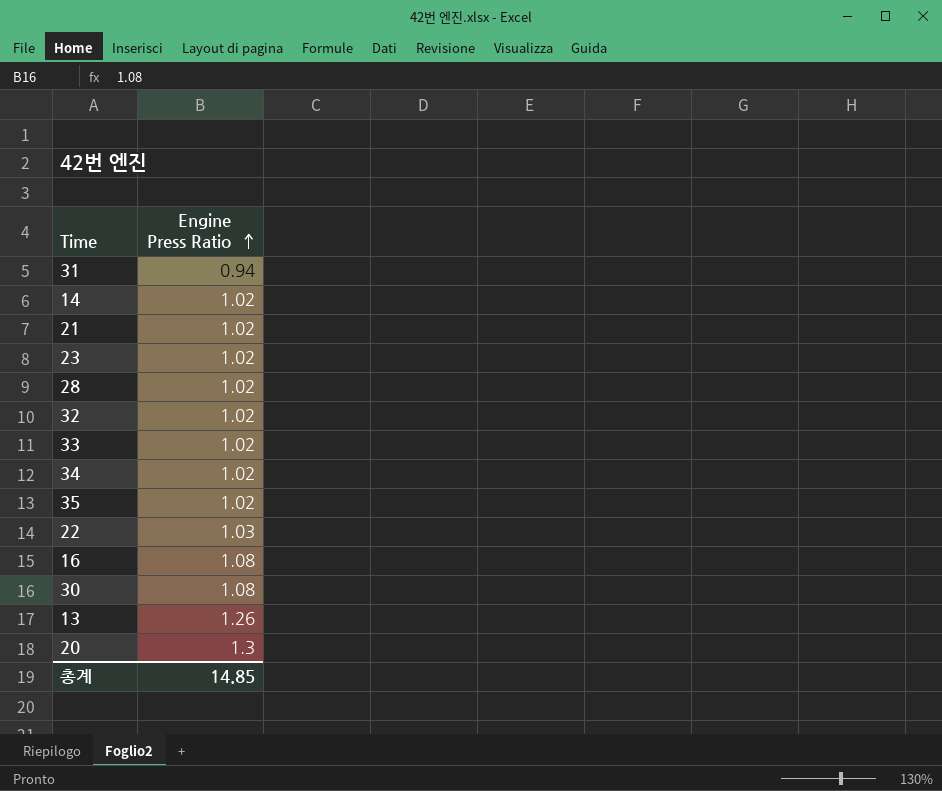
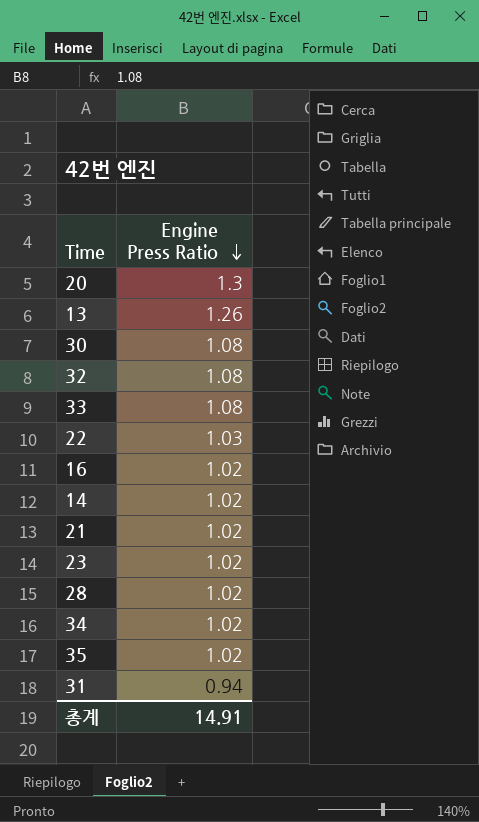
row order: Engine Press Ratio ascending -> Engine Press Ratio descending
32 | Engine Press Ratio: 1.02 -> 1.08
33 | Engine Press Ratio: 1.02 -> 1.08
16 | Engine Press Ratio: 1.08 -> 1.02
총계 | Engine Press Ratio: 14.85 -> 14.91

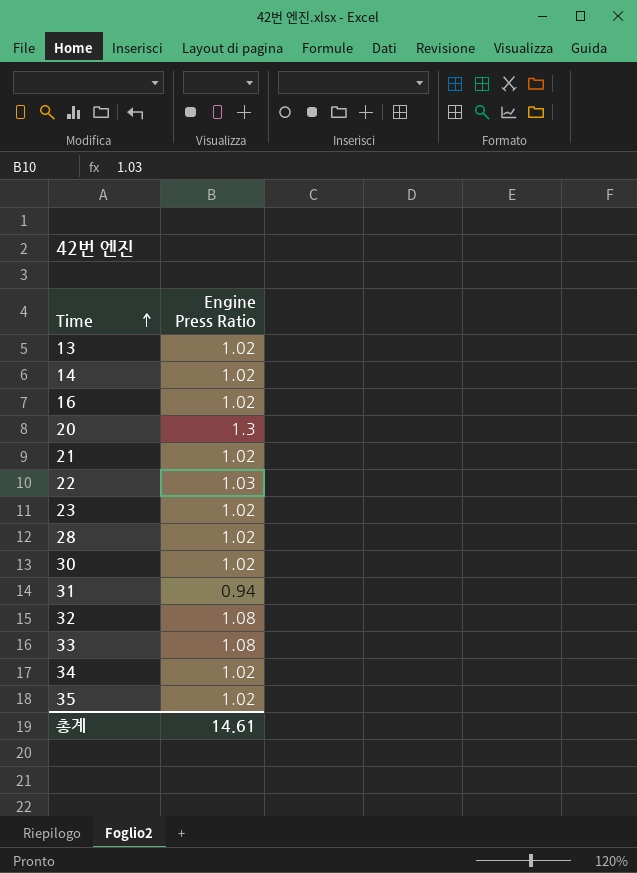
row order: Engine Press Ratio descending -> Time ascending
13 | Engine Press Ratio: 1.26 -> 1.02
30 | Engine Press Ratio: 1.08 -> 1.02
총계 | Engine Press Ratio: 14.91 -> 14.61

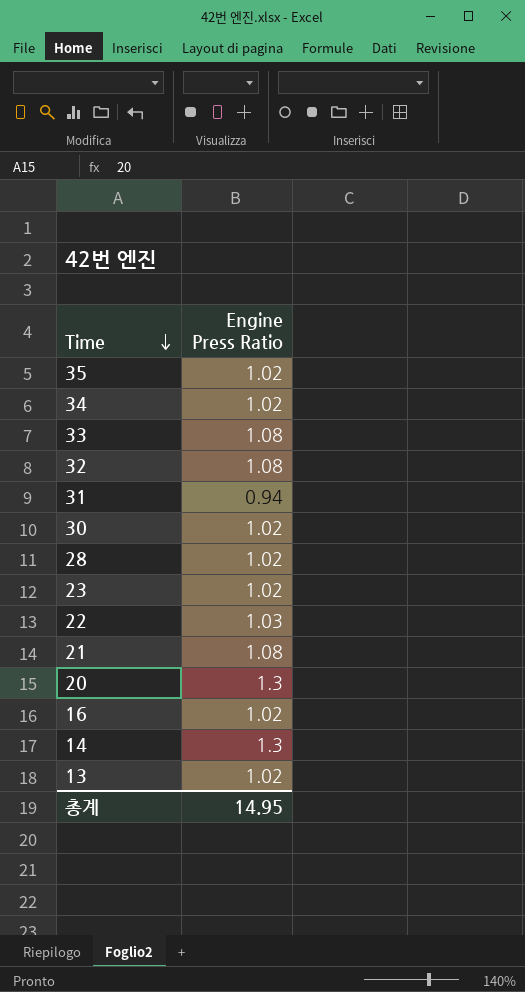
row order: Time ascending -> Time descending
21 | Engine Press Ratio: 1.02 -> 1.08
14 | Engine Press Ratio: 1.02 -> 1.3
총계 | Engine Press Ratio: 14.61 -> 14.95

